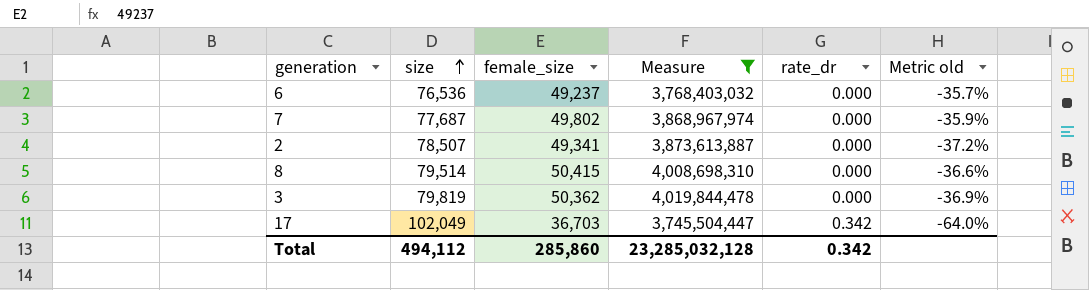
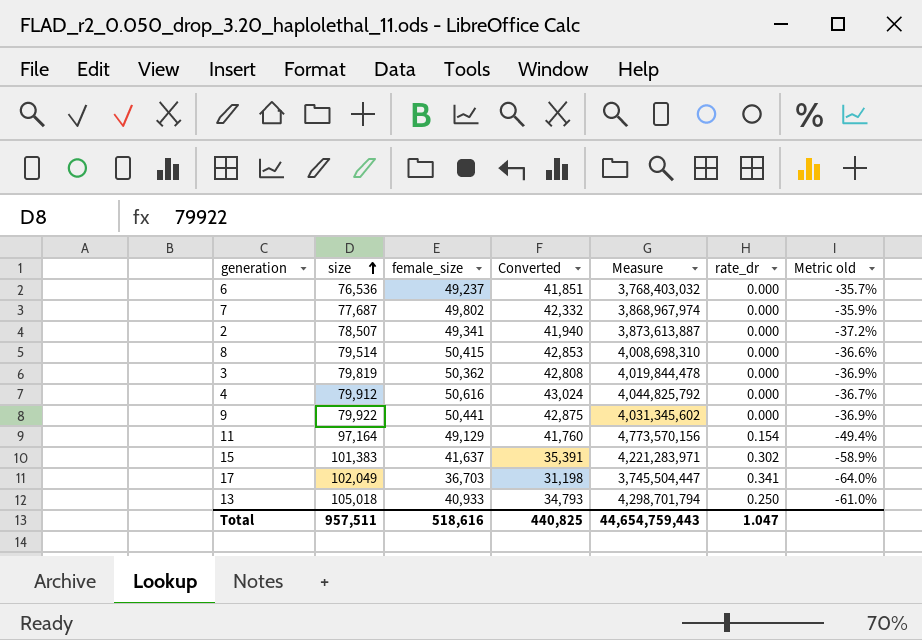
filter: Measure <= 4,019,844,478 -> none
column Converted | formula: none -> [female_size] * 0.85
17 | rate_dr: 0.342 -> 0.341
Total | size: 494,112 -> 957,511
Total | female_size: 285,860 -> 518,616
Total | Measure: 23,285,032,128 -> 44,654,759,443
Total | rate_dr: 0.342 -> 1.047

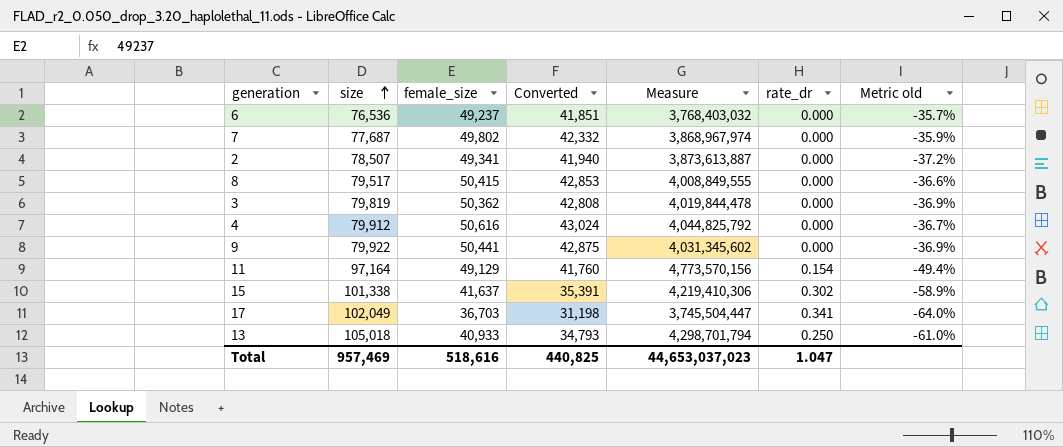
8 | size: 79,514 -> 79,517
8 | Measure: 4,008,698,310 -> 4,008,849,555
15 | size: 101,383 -> 101,338
15 | Measure: 4,221,283,971 -> 4,219,410,306
Total | size: 957,511 -> 957,469
Total | Measure: 44,654,759,443 -> 44,653,037,023

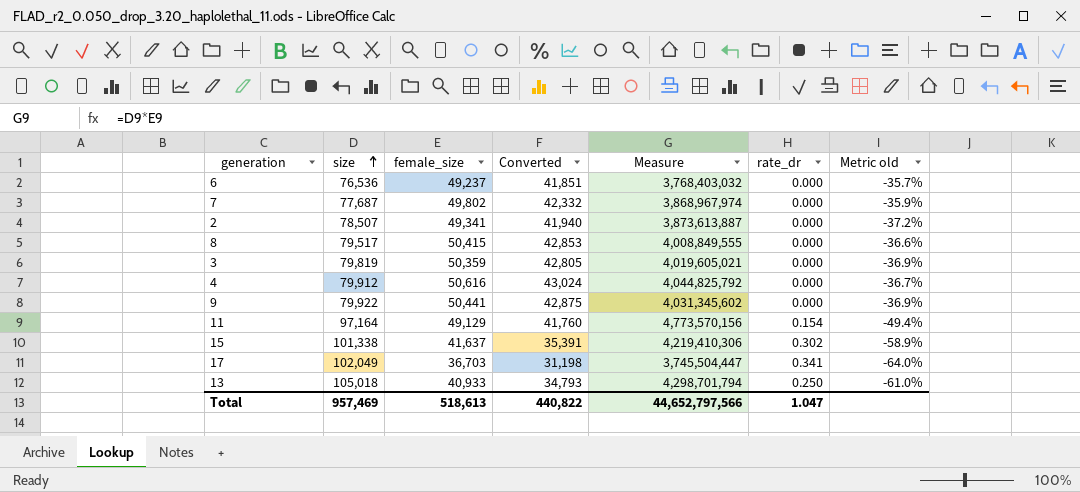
3 | female_size: 50,362 -> 50,359
3 | Converted: 42,808 -> 42,805
3 | Measure: 4,019,844,478 -> 4,019,605,021
Total | female_size: 518,616 -> 518,613
Total | Converted: 440,825 -> 440,822
Total | Measure: 44,653,037,023 -> 44,652,797,566

